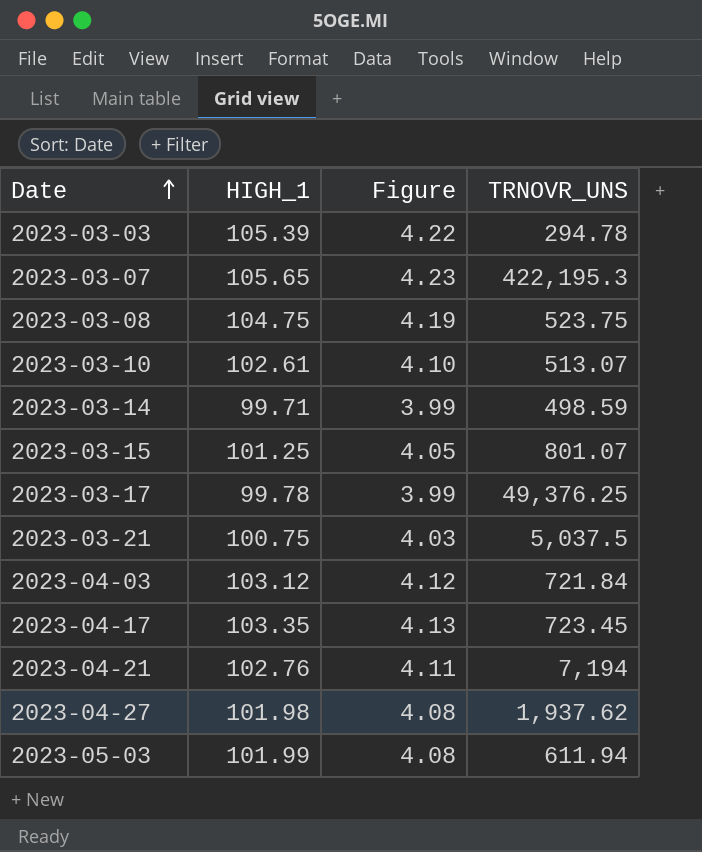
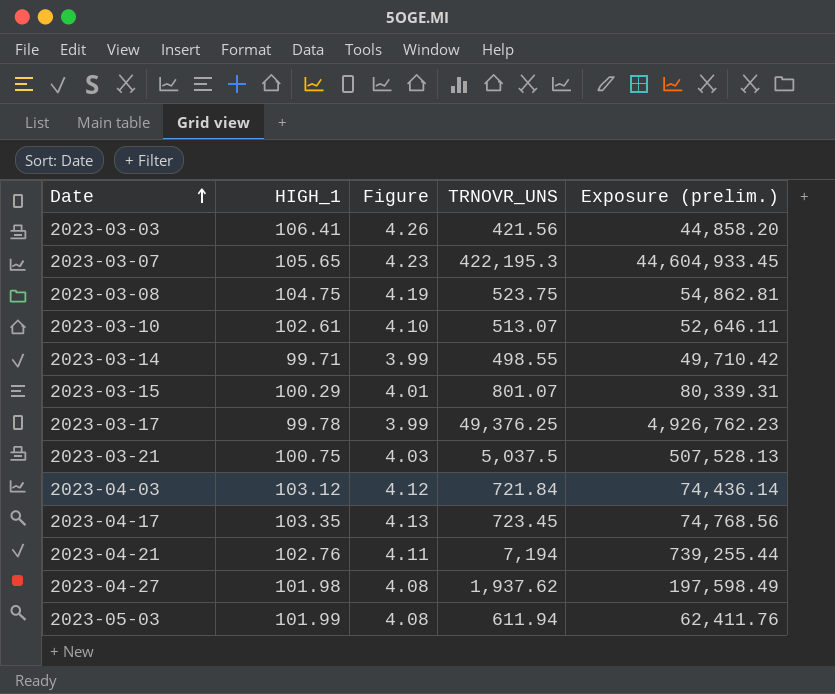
column Exposure (prelim.) | formula: none -> [HIGH_1] * [TRNOVR_UNS]
2023-03-03 | HIGH_1: 105.39 -> 106.41
2023-03-03 | Figure: 4.22 -> 4.26
2023-03-03 | TRNOVR_UNS: 294.78 -> 421.56
2023-03-14 | TRNOVR_UNS: 498.59 -> 498.55
2023-03-15 | HIGH_1: 101.25 -> 100.29
2023-03-15 | Figure: 4.05 -> 4.01

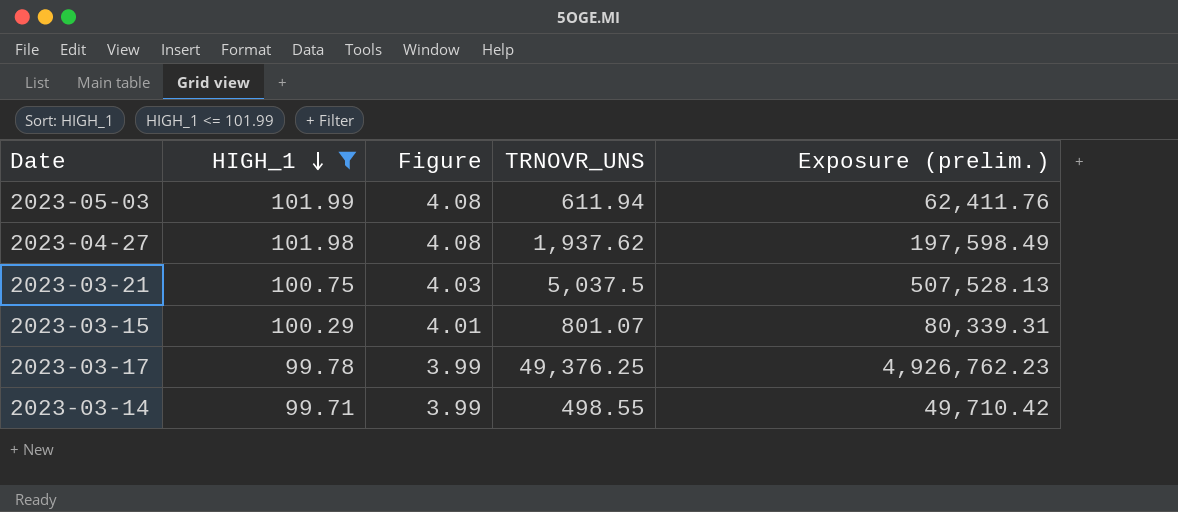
filter: none -> HIGH_1 <= 101.99
row order: Date ascending -> HIGH_1 descending

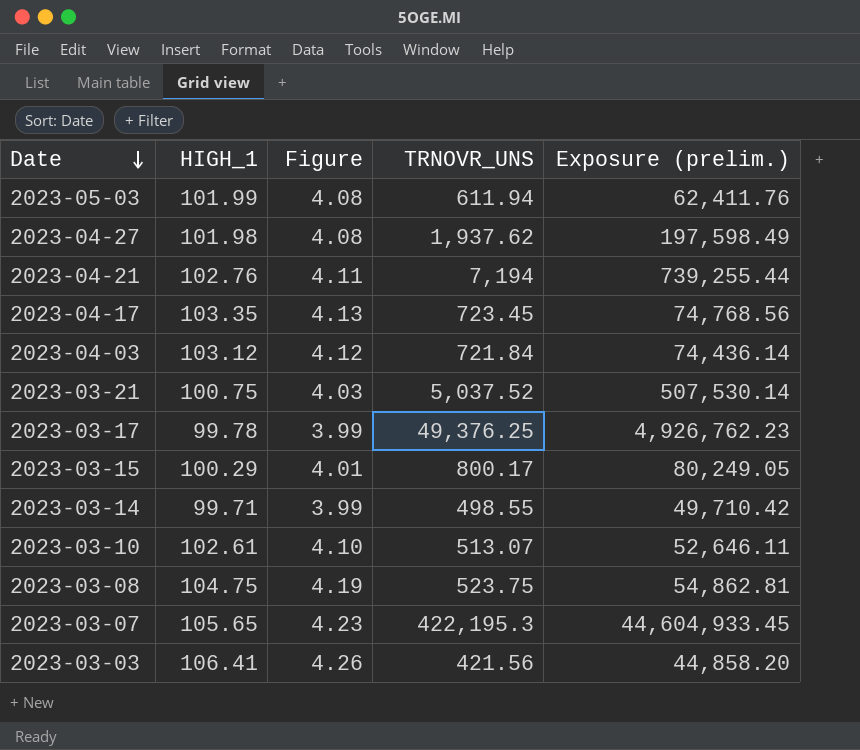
filter: HIGH_1 <= 101.99 -> none
row order: HIGH_1 descending -> Date descending
2023-03-21 | TRNOVR_UNS: 5,037.5 -> 5,037.52
2023-03-21 | Exposure (prelim.): 507,528.13 -> 507,530.14
2023-03-15 | TRNOVR_UNS: 801.07 -> 800.17
2023-03-15 | Exposure (prelim.): 80,339.31 -> 80,249.05

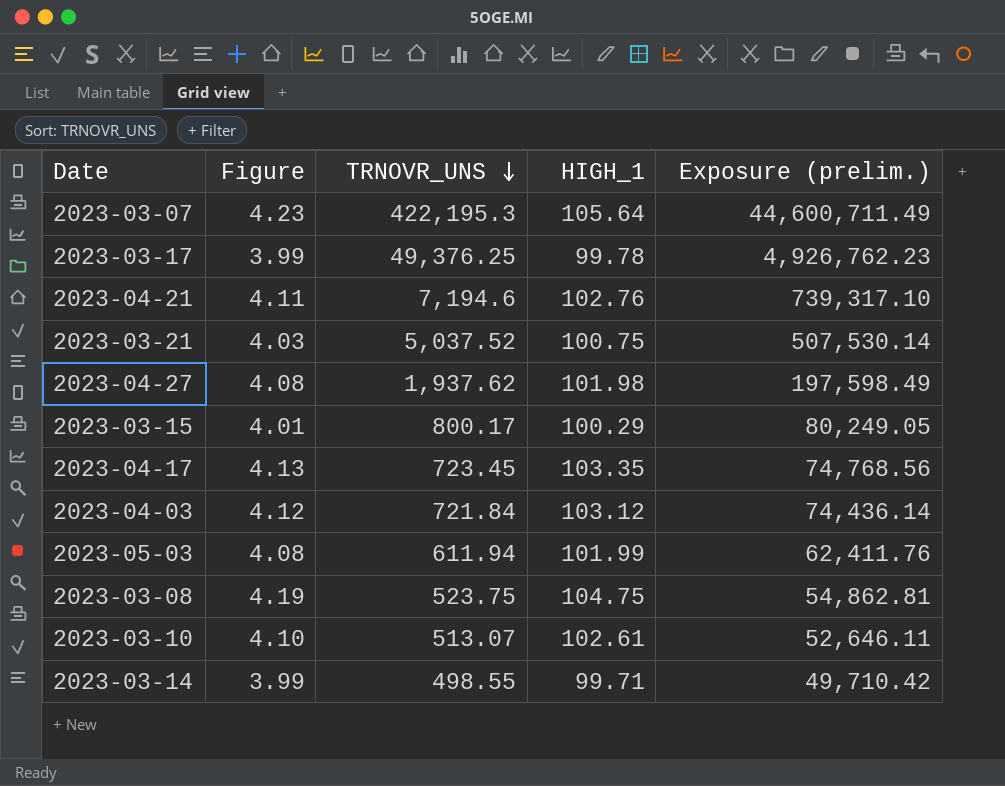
row order: Date descending -> TRNOVR_UNS descending
column HIGH_1 | position: 2 -> 4
row 2023-03-03: 106.41 | 4.26 | 421.56 | 44,858.20 -> none
2023-03-07 | HIGH_1: 105.65 -> 105.64
2023-03-07 | Exposure (prelim.): 44,604,933.45 -> 44,600,711.49
2023-04-21 | TRNOVR_UNS: 7,194 -> 7,194.6
2023-04-21 | Exposure (prelim.): 739,255.44 -> 739,317.10

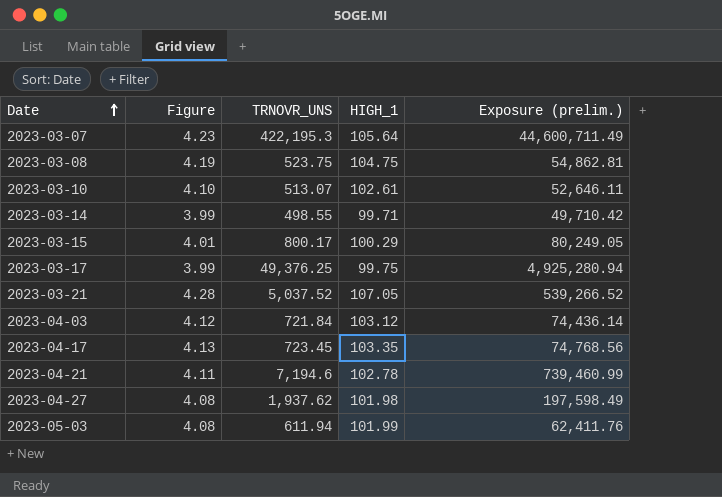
row order: TRNOVR_UNS descending -> Date ascending
2023-03-17 | HIGH_1: 99.78 -> 99.75
2023-03-17 | Exposure (prelim.): 4,926,762.23 -> 4,925,280.94
2023-03-21 | Figure: 4.03 -> 4.28
2023-03-21 | HIGH_1: 100.75 -> 107.05
2023-03-21 | Exposure (prelim.): 507,530.14 -> 539,266.52
2023-04-21 | HIGH_1: 102.76 -> 102.78
2023-04-21 | Exposure (prelim.): 739,317.10 -> 739,460.99

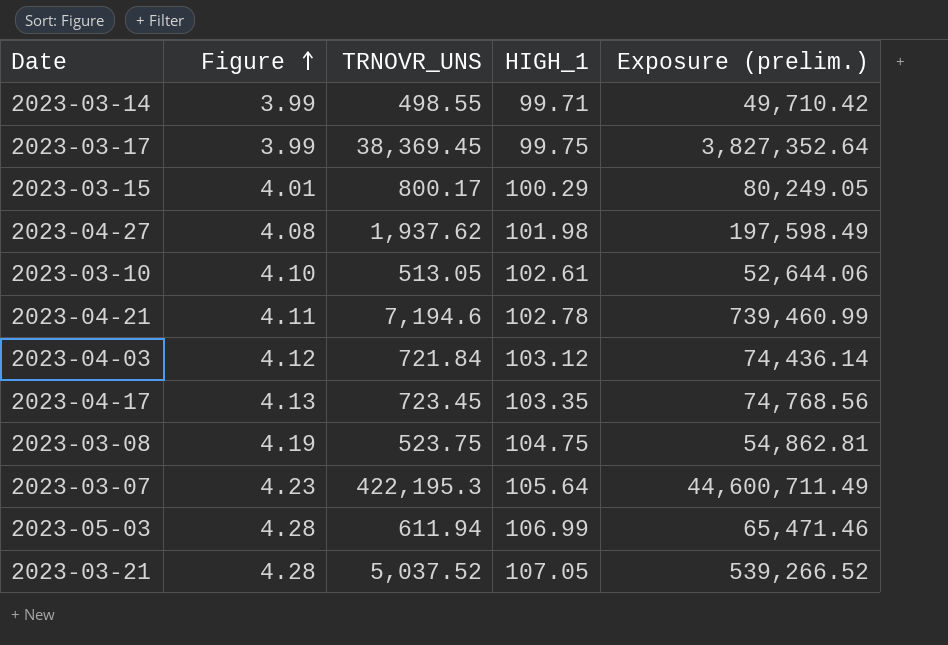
row order: Date ascending -> Figure ascending
2023-03-17 | TRNOVR_UNS: 49,376.25 -> 38,369.45
2023-03-17 | Exposure (prelim.): 4,925,280.94 -> 3,827,352.64
2023-03-10 | TRNOVR_UNS: 513.07 -> 513.05
2023-03-10 | Exposure (prelim.): 52,646.11 -> 52,644.06
2023-05-03 | Figure: 4.08 -> 4.28
2023-05-03 | HIGH_1: 101.99 -> 106.99
2023-05-03 | Exposure (prelim.): 62,411.76 -> 65,471.46

